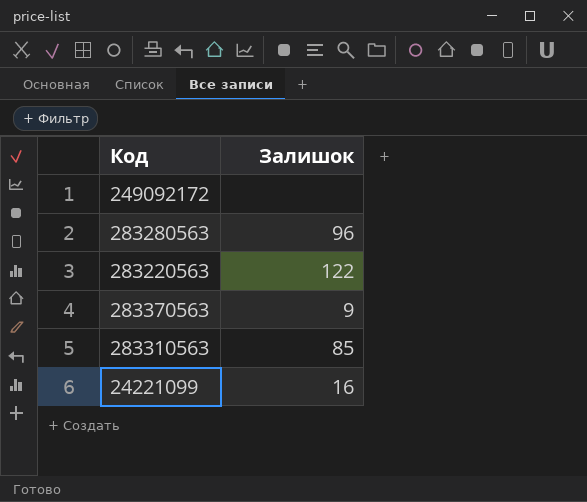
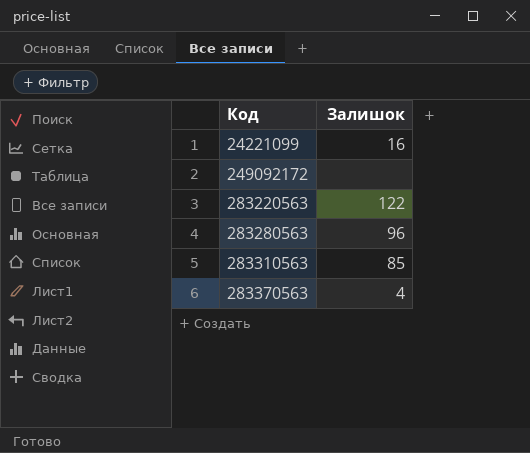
row order: none -> Код ascending
283370563 | Залишок: 9 -> 4

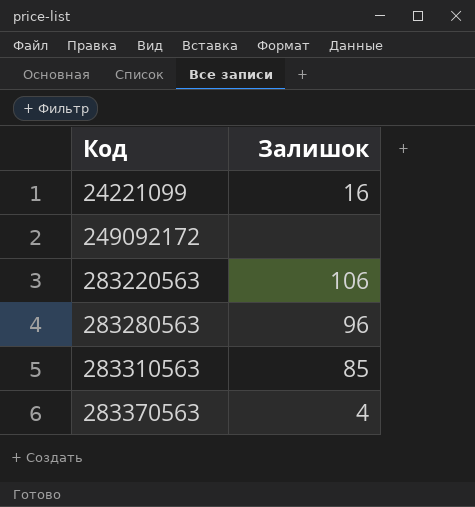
283220563 | Залишок: 122 -> 106

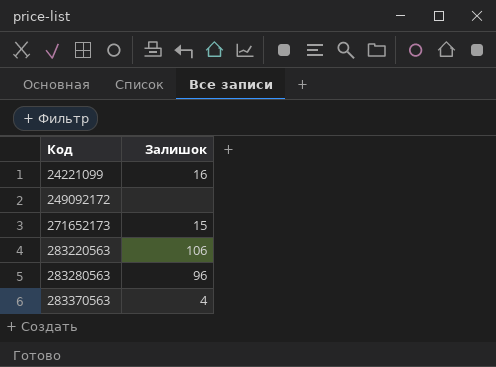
row 283310563: 85 -> none
row 271652173: none -> 15

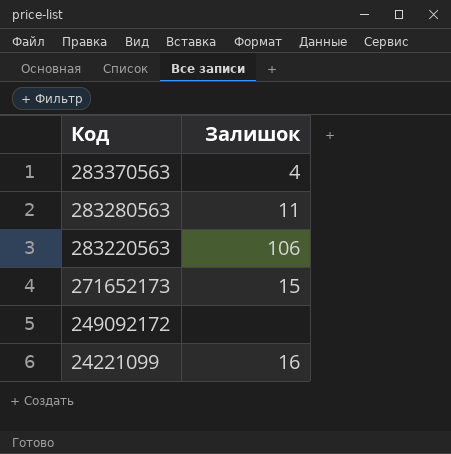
row order: Код ascending -> Код descending
283280563 | Залишок: 96 -> 11

